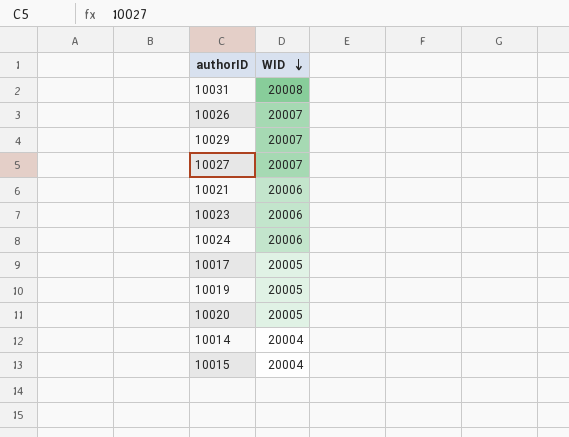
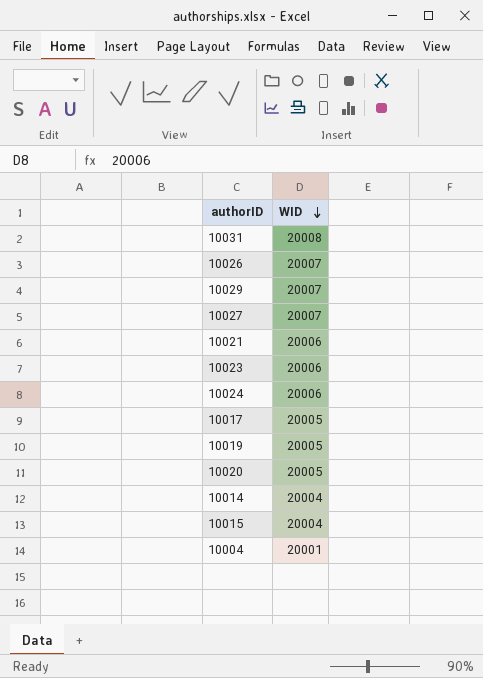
row 10004: none -> 20001

